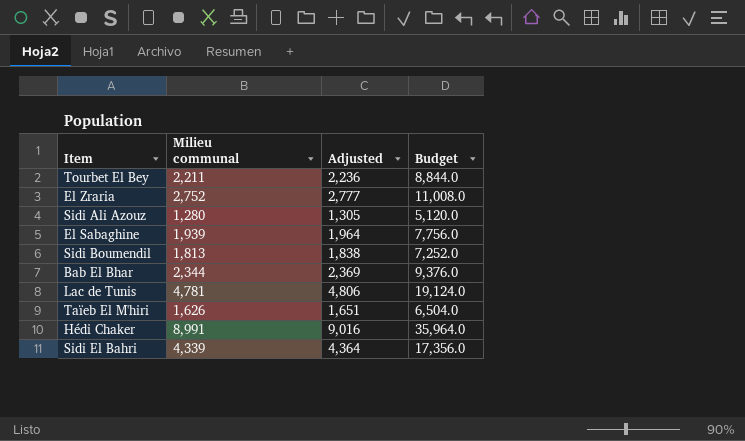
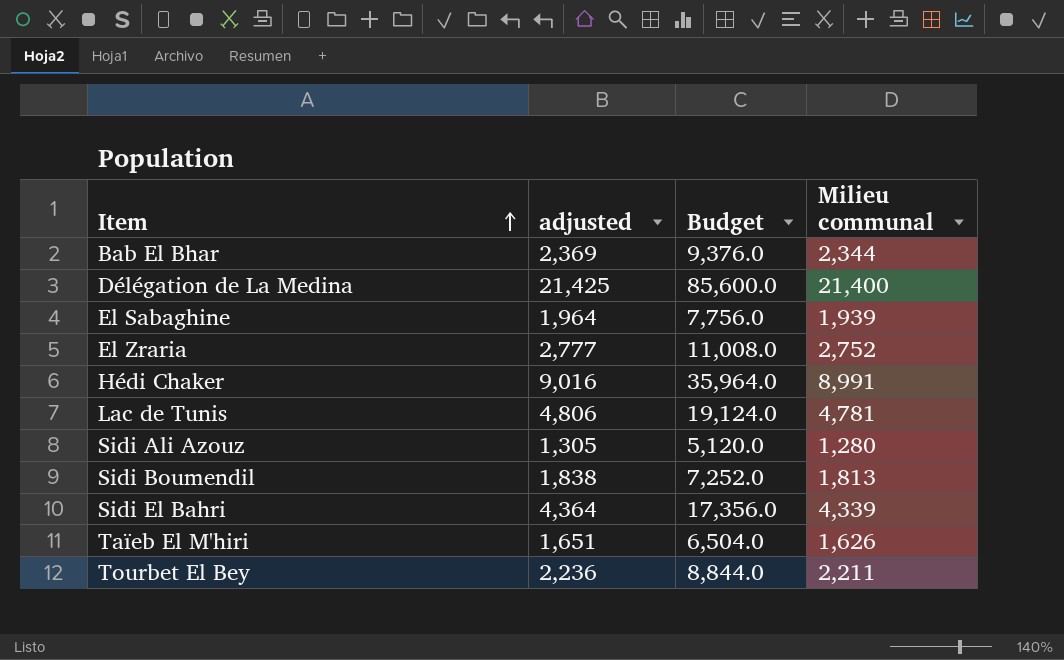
row order: none -> Item ascending
column name: Adjusted -> adjusted
column Milieu communal | position: 2 -> 4
row Délégation de La Medina: none -> 21,425 | 85,600.0 | 21,400

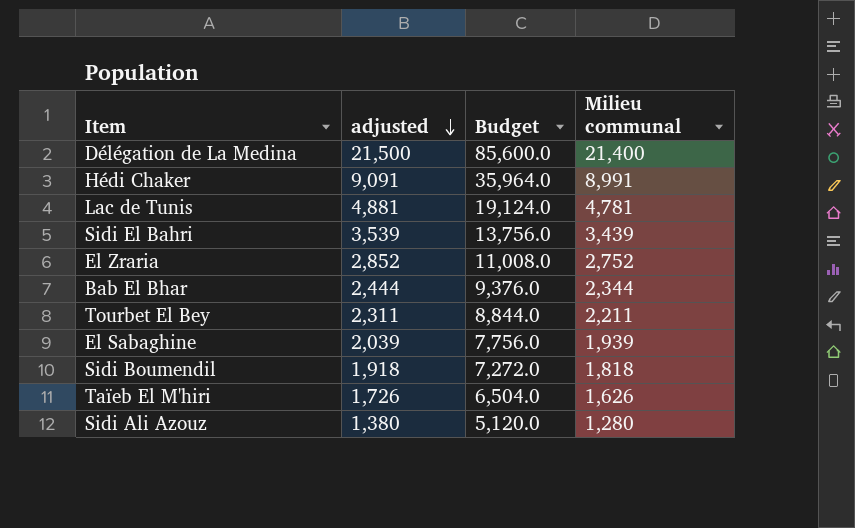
row order: Item ascending -> adjusted descending
column adjusted | formula: [Milieu communal] + 25 -> [Milieu communal] + 100
Sidi El Bahri | Budget: 17,356.0 -> 13,756.0
Sidi El Bahri | Milieu communal: 4,339 -> 3,439
Sidi Boumendil | Budget: 7,252.0 -> 7,272.0
Sidi Boumendil | Milieu communal: 1,813 -> 1,818

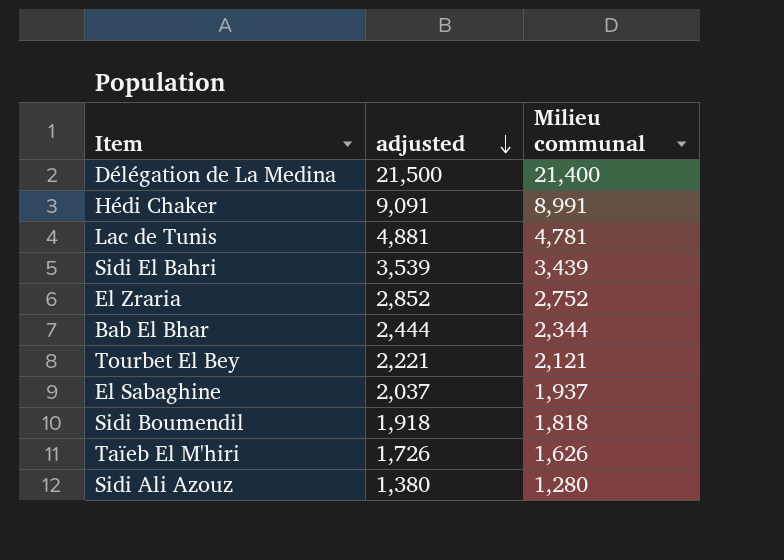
column Budget | formula: [Milieu communal] * 4 -> none
Tourbet El Bey | adjusted: 2,311 -> 2,221
Tourbet El Bey | Milieu communal: 2,211 -> 2,121
El Sabaghine | adjusted: 2,039 -> 2,037
El Sabaghine | Milieu communal: 1,939 -> 1,937

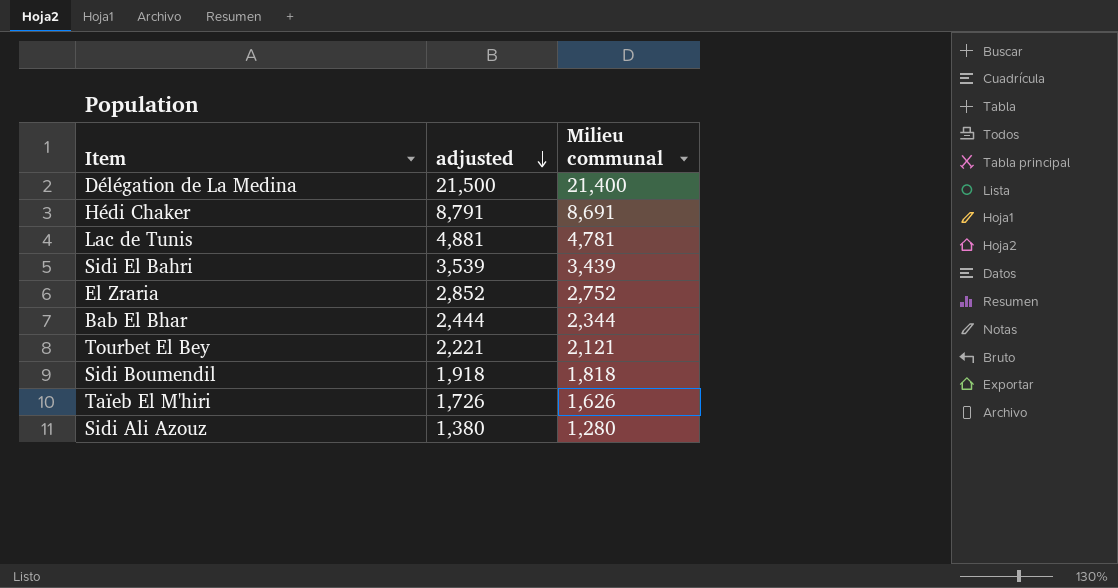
row El Sabaghine: 2,037 | 1,937 -> none
Hédi Chaker | adjusted: 9,091 -> 8,791
Hédi Chaker | Milieu communal: 8,991 -> 8,691

